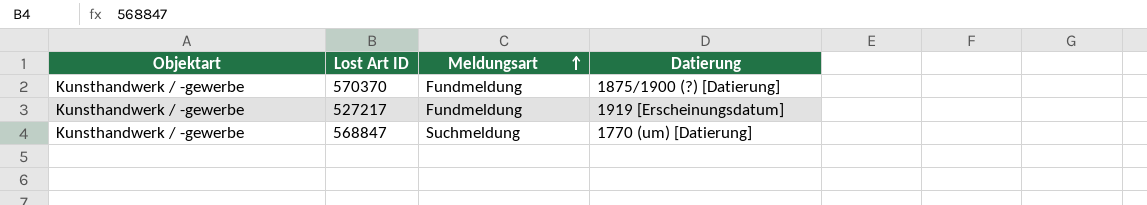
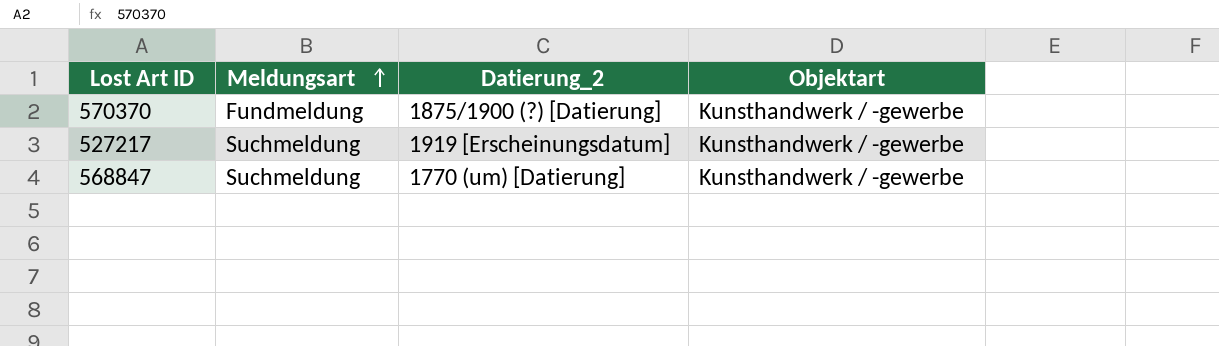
column name: Datierung -> Datierung_2
column Objektart | position: 1 -> 4
527217 | Meldungsart: Fundmeldung -> Suchmeldung

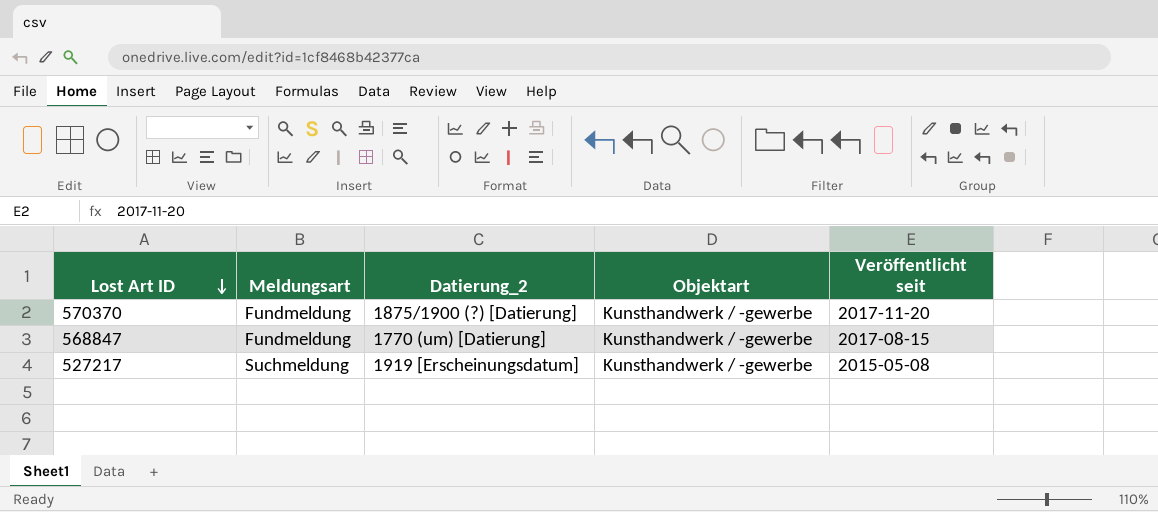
row order: Meldungsart ascending -> Lost Art ID descending
column Veröffentlicht seit | position: none -> 5
568847 | Meldungsart: Suchmeldung -> Fundmeldung

